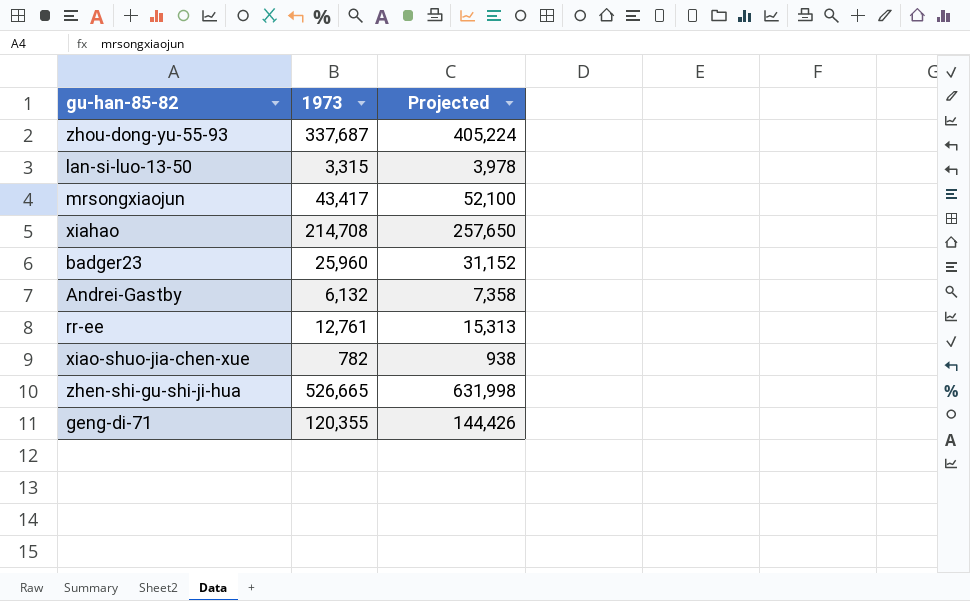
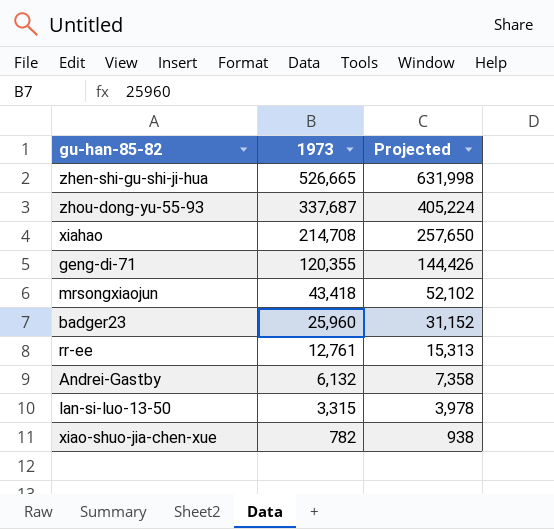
row order: none -> 1973 descending
mrsongxiaojun | 1973: 43,417 -> 43,418
mrsongxiaojun | Projected: 52,100 -> 52,102

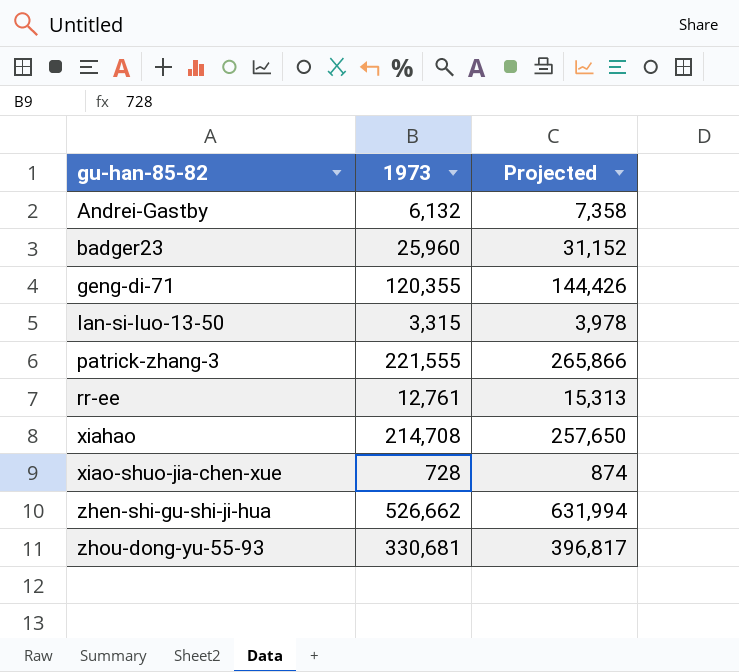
row order: 1973 descending -> gu-han-85-82 ascending
row mrsongxiaojun: 43,418 | 52,102 -> none
row patrick-zhang-3: none -> 221,555 | 265,866
xiao-shuo-jia-chen-xue | 1973: 782 -> 728
xiao-shuo-jia-chen-xue | Projected: 938 -> 874
zhen-shi-gu-shi-ji-hua | 1973: 526,665 -> 526,662
zhen-shi-gu-shi-ji-hua | Projected: 631,998 -> 631,994
zhou-dong-yu-55-93 | 1973: 337,687 -> 330,681
zhou-dong-yu-55-93 | Projected: 405,224 -> 396,817

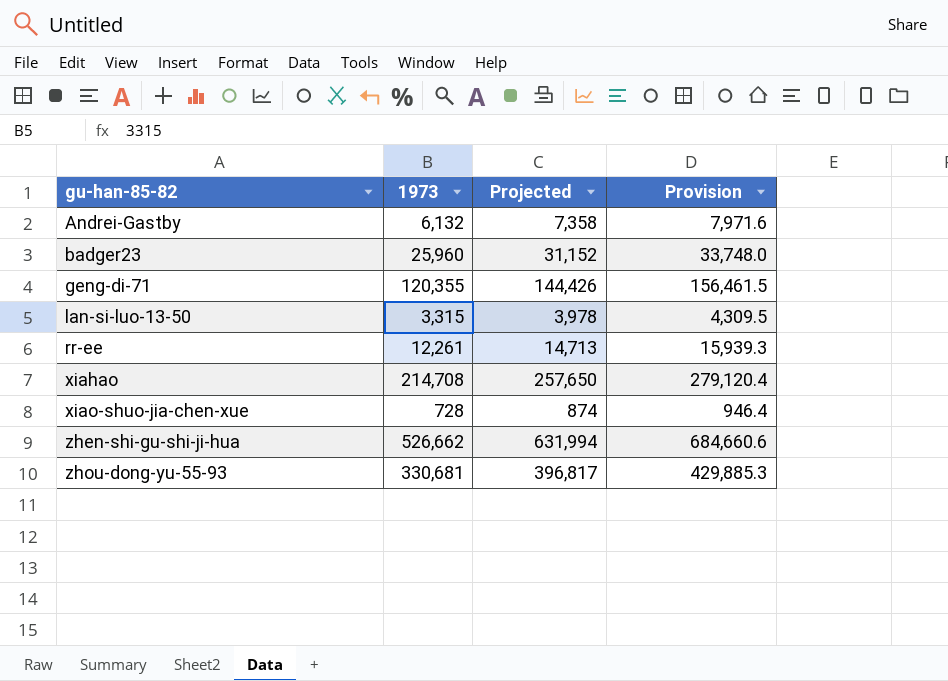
column Provision | formula: none -> [1973] * 1.3
row patrick-zhang-3: 221,555 | 265,866 -> none
rr-ee | 1973: 12,761 -> 12,261
rr-ee | Projected: 15,313 -> 14,713

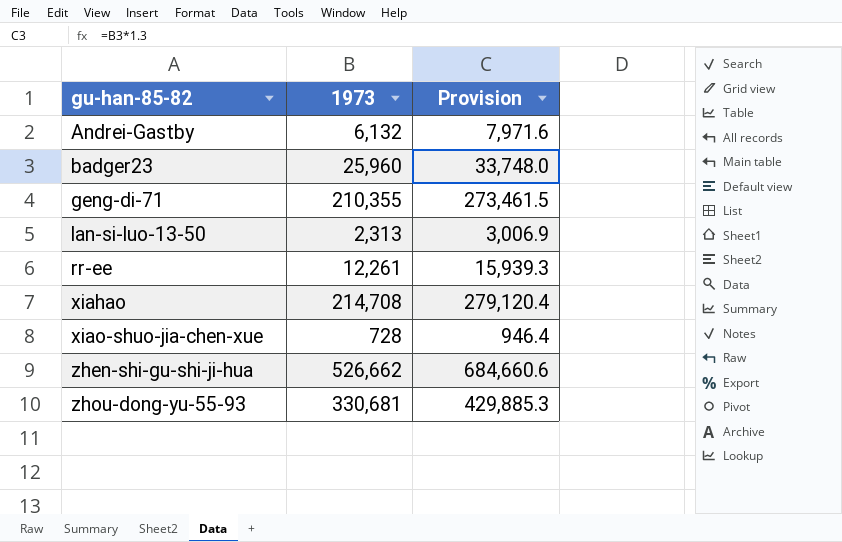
column Projected | formula: [1973] * 1.2 -> none
geng-di-71 | 1973: 120,355 -> 210,355
geng-di-71 | Provision: 156,461.5 -> 273,461.5
lan-si-luo-13-50 | 1973: 3,315 -> 2,313
lan-si-luo-13-50 | Provision: 4,309.5 -> 3,006.9

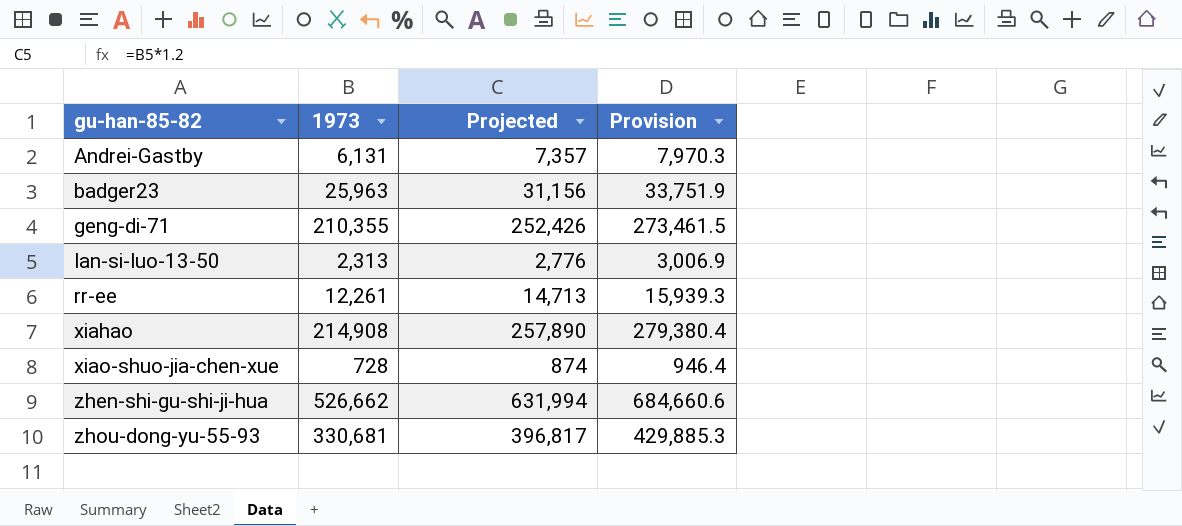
column Projected | formula: none -> [1973] * 1.2
Andrei-Gastby | 1973: 6,132 -> 6,131
Andrei-Gastby | Provision: 7,971.6 -> 7,970.3
badger23 | 1973: 25,960 -> 25,963
badger23 | Provision: 33,748.0 -> 33,751.9
xiahao | 1973: 214,708 -> 214,908
xiahao | Provision: 279,120.4 -> 279,380.4

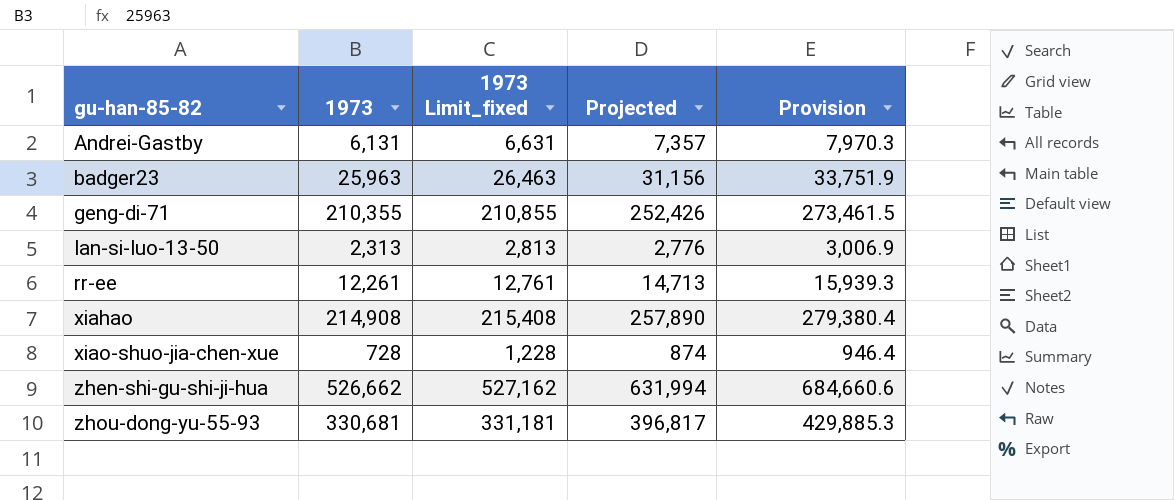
column 1973 Limit_fixed | formula: none -> [1973] + 500

